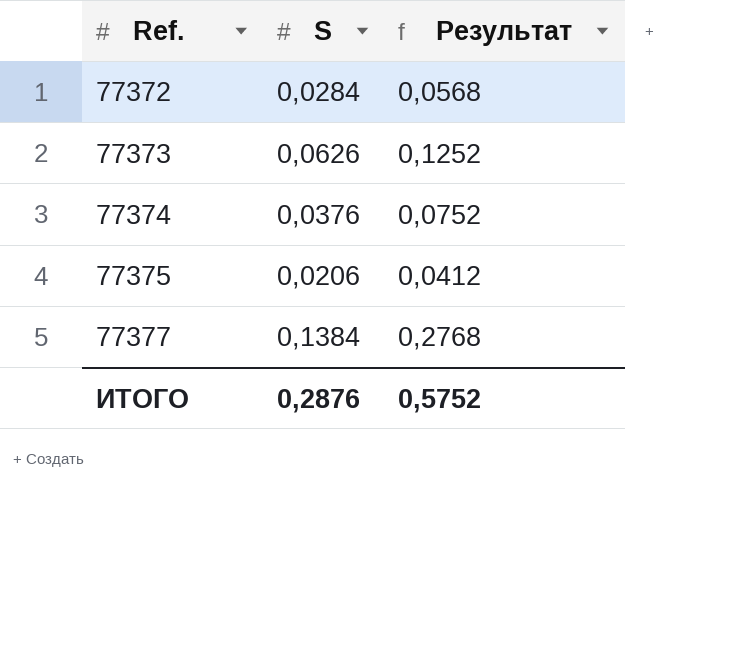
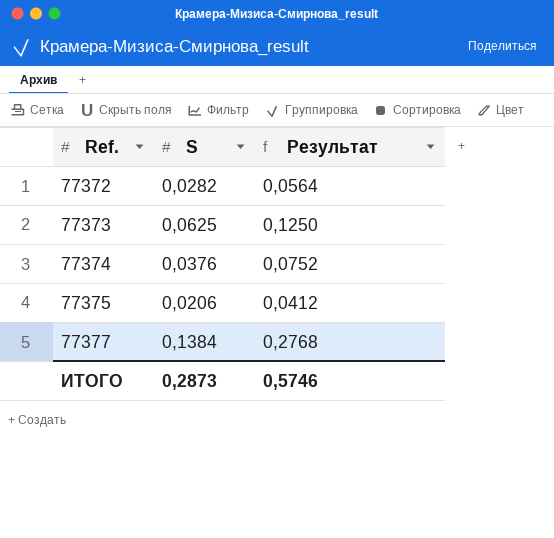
77372 | S: 0,0284 -> 0,0282
77372 | Результат: 0,0568 -> 0,0564
77373 | S: 0,0626 -> 0,0625
77373 | Результат: 0,1252 -> 0,1250
ИТОГО | S: 0,2876 -> 0,2873
ИТОГО | Результат: 0,5752 -> 0,5746

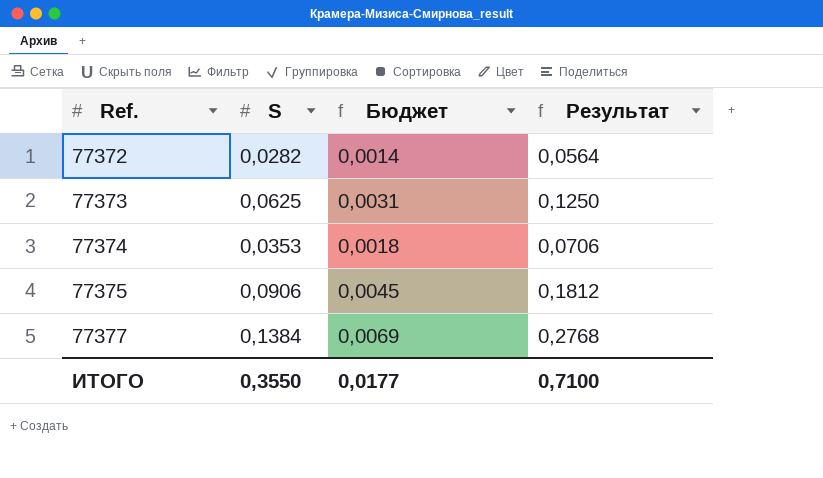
column Бюджет | formula: none -> [S] * 0,05
77374 | S: 0,0376 -> 0,0353
77374 | Результат: 0,0752 -> 0,0706
77375 | S: 0,0206 -> 0,0906
77375 | Результат: 0,0412 -> 0,1812
ИТОГО | S: 0,2873 -> 0,3550
ИТОГО | Результат: 0,5746 -> 0,7100

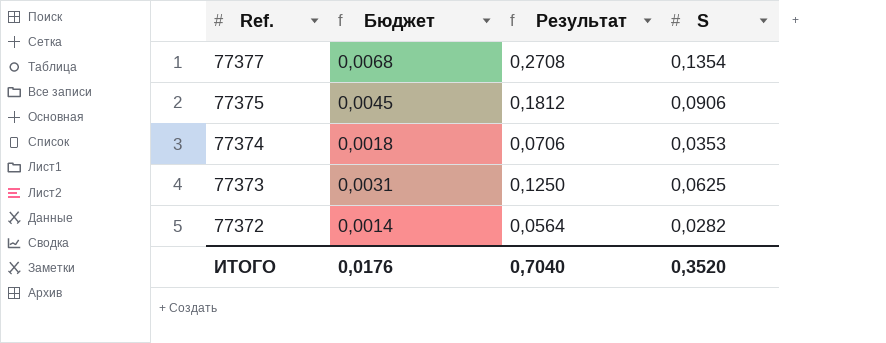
row order: Ref. ascending -> Ref. descending
column S | position: 2 -> 4
77377 | Бюджет: 0,0069 -> 0,0068
77377 | Результат: 0,2768 -> 0,2708
77377 | S: 0,1384 -> 0,1354
ИТОГО | Бюджет: 0,0177 -> 0,0176
ИТОГО | Результат: 0,7100 -> 0,7040
ИТОГО | S: 0,3550 -> 0,3520

